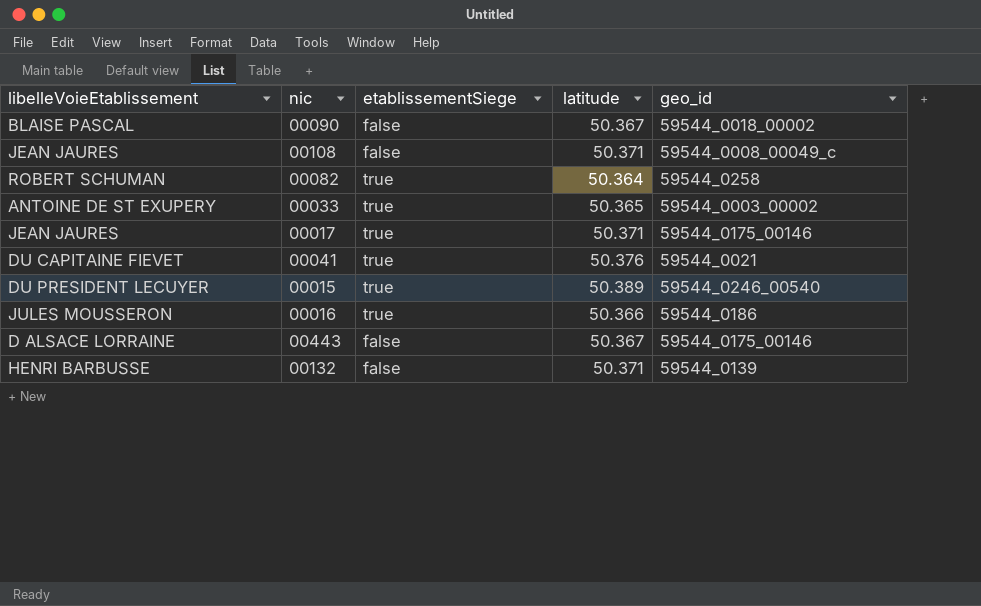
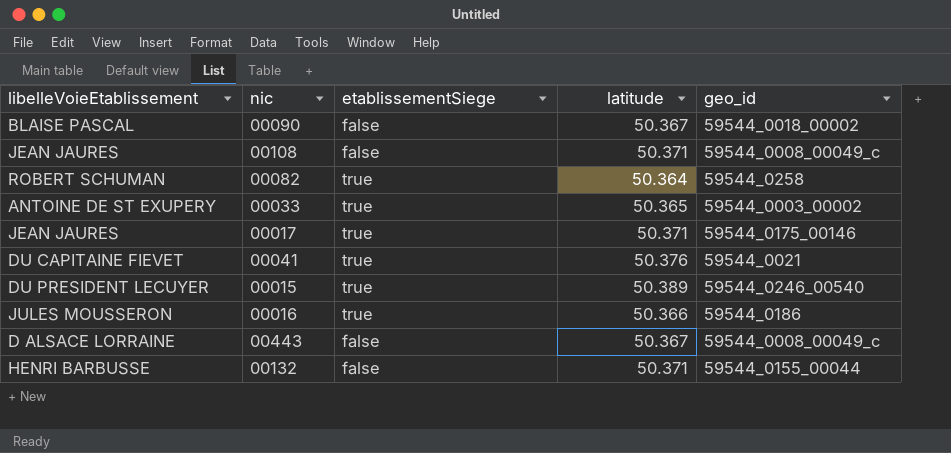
00443 | geo_id: 59544_0175_00146 -> 59544_0008_00049_c
00132 | geo_id: 59544_0139 -> 59544_0155_00044

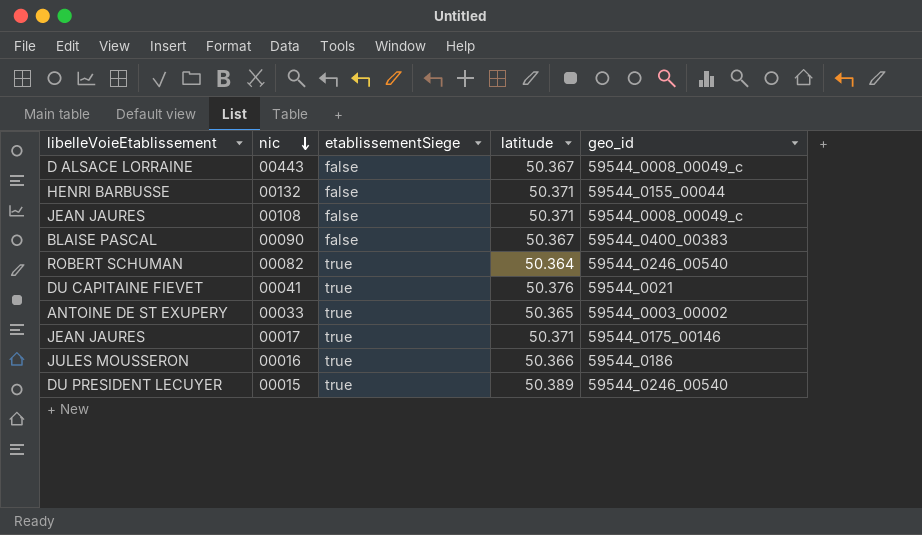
row order: none -> nic descending
00090 | geo_id: 59544_0018_00002 -> 59544_0400_00383
00082 | geo_id: 59544_0258 -> 59544_0246_00540

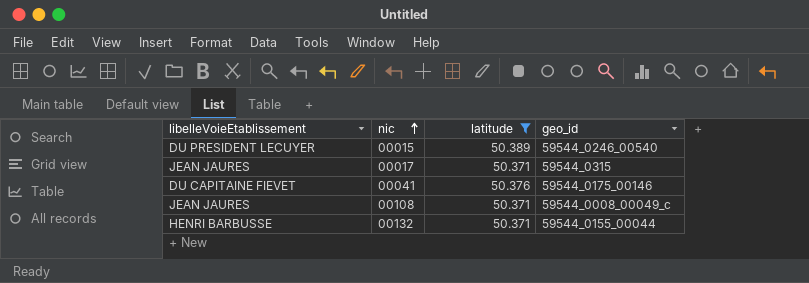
filter: none -> latitude >= 50.371
row order: nic descending -> nic ascending
column etablissementSiege | position: 3 -> none
00017 | geo_id: 59544_0175_00146 -> 59544_0315
00041 | geo_id: 59544_0021 -> 59544_0175_00146

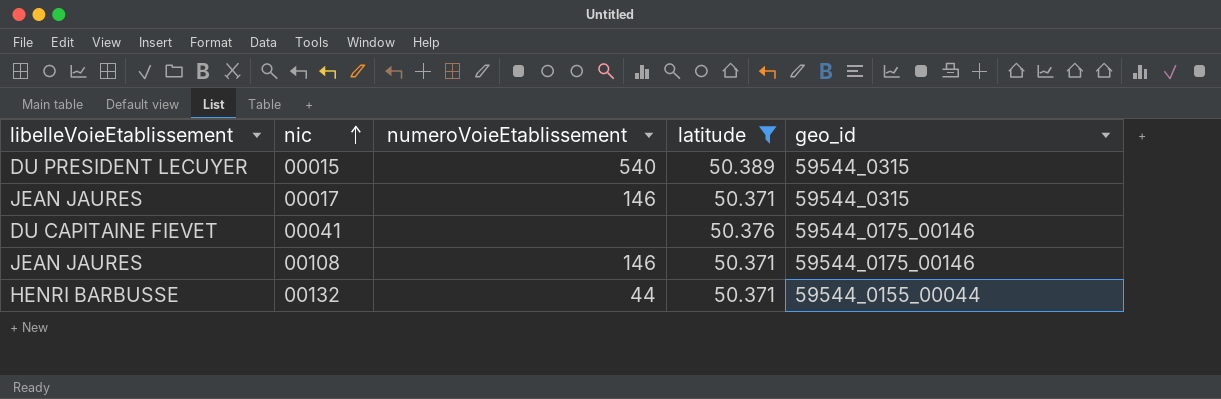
column numeroVoieEtablissement | position: none -> 3
00015 | geo_id: 59544_0246_00540 -> 59544_0315
00108 | geo_id: 59544_0008_00049_c -> 59544_0175_00146

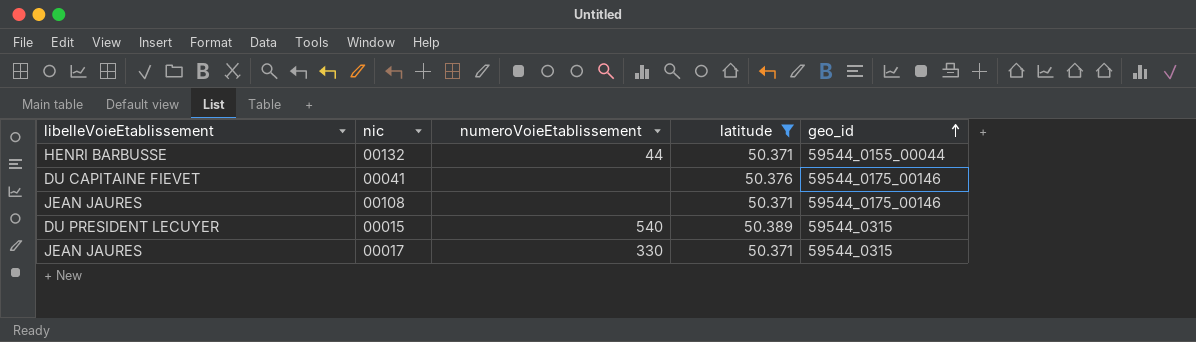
row order: nic ascending -> geo_id ascending
00108 | numeroVoieEtablissement: 146 -> none
00017 | numeroVoieEtablissement: 146 -> 330

